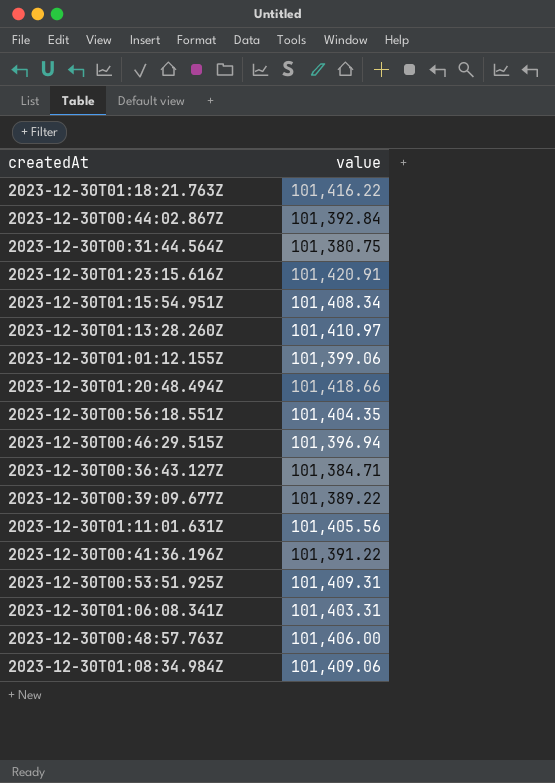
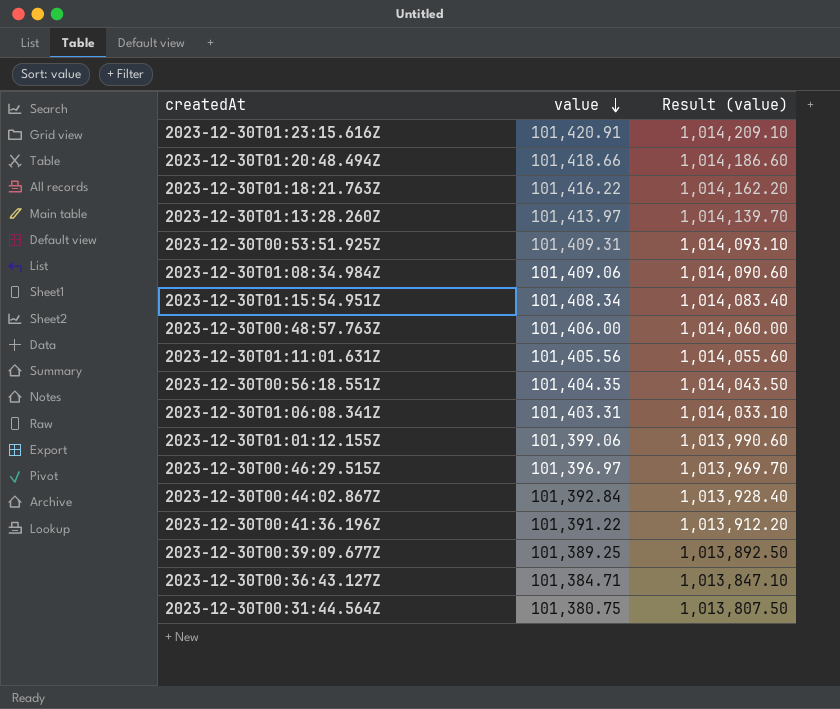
row order: none -> value descending
column Result (value) | formula: none -> [value] * 10
2023-12-30T01:13:28.260Z | value: 101,410.97 -> 101,413.97
2023-12-30T00:46:29.515Z | value: 101,396.94 -> 101,396.97
2023-12-30T00:39:09.677Z | value: 101,389.22 -> 101,389.25

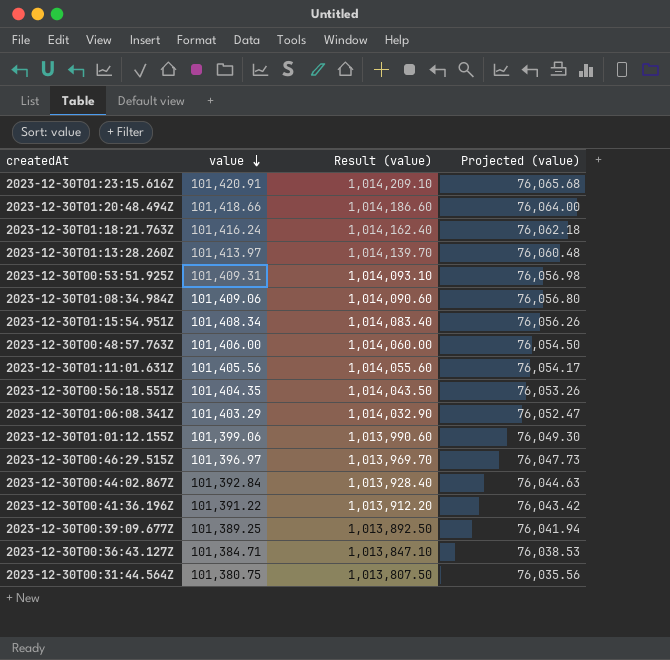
column Projected (value) | formula: none -> [value] * 0.75
2023-12-30T01:18:21.763Z | value: 101,416.22 -> 101,416.24
2023-12-30T01:18:21.763Z | Result (value): 1,014,162.20 -> 1,014,162.40
2023-12-30T01:06:08.341Z | value: 101,403.31 -> 101,403.29
2023-12-30T01:06:08.341Z | Result (value): 1,014,033.10 -> 1,014,032.90

